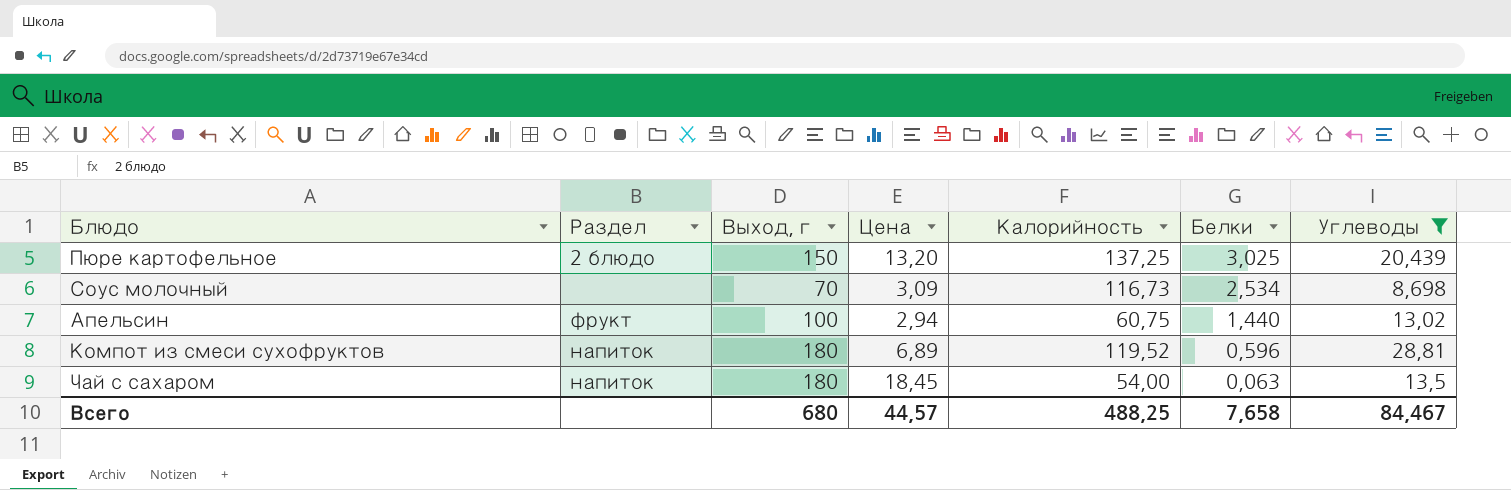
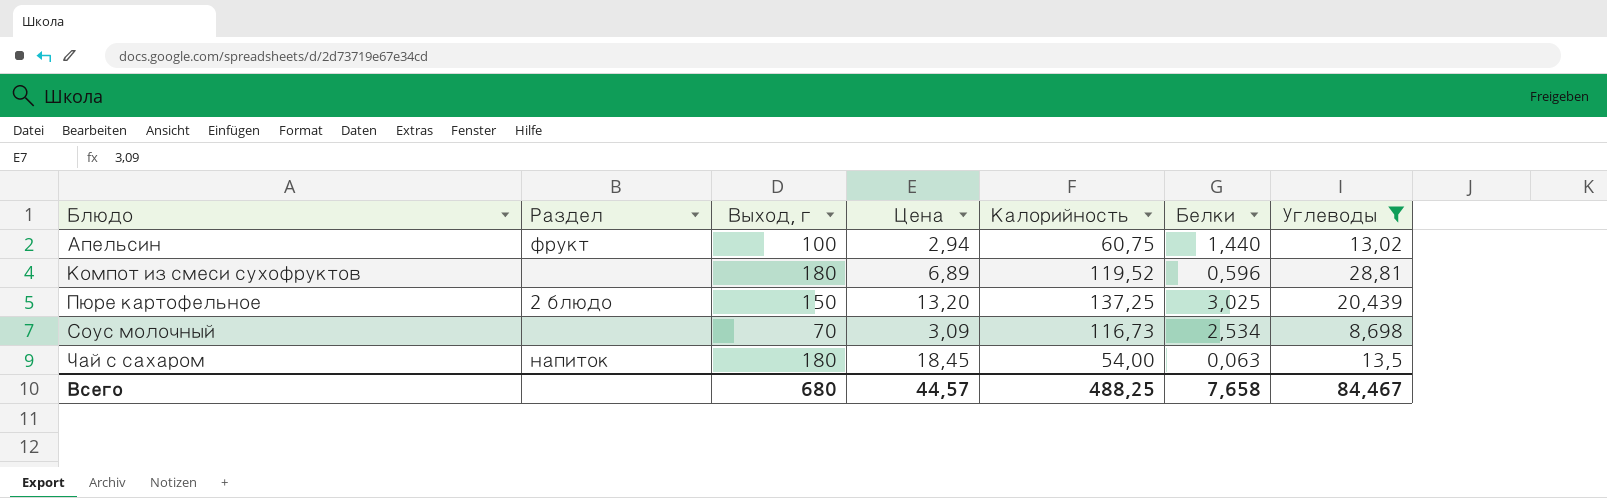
row order: Белки descending -> Блюдо ascending
Компот из смеси сухофруктов | Раздел: напиток -> none

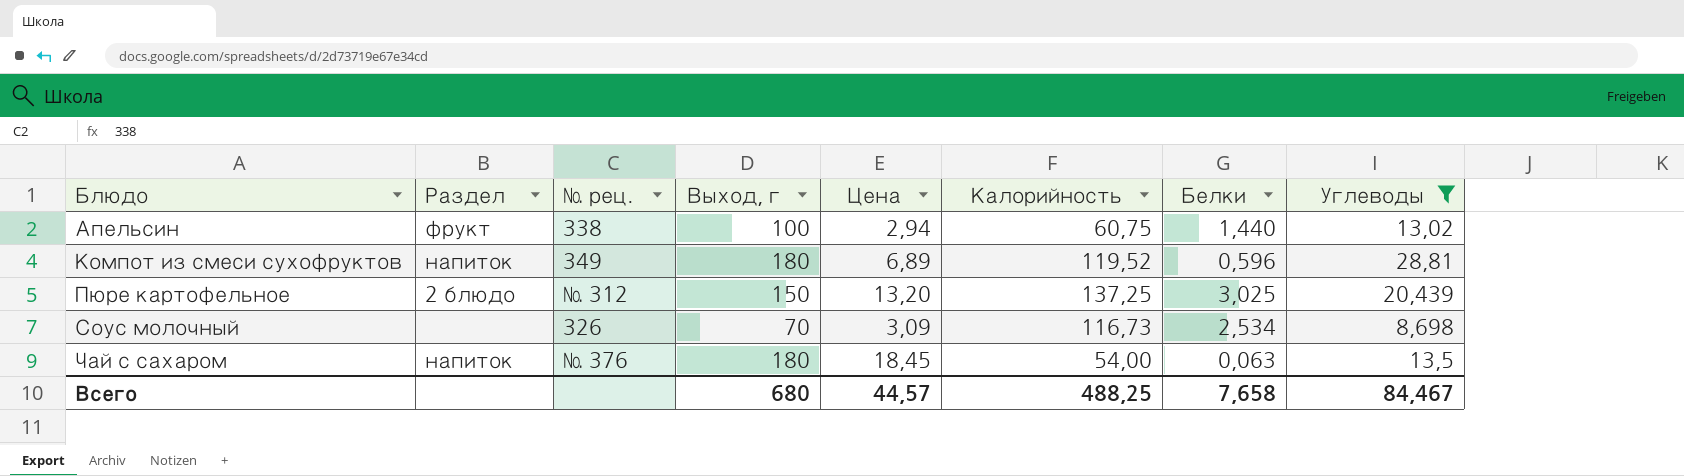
column № рец. | position: none -> 3
Компот из смеси сухофруктов | Раздел: none -> напиток

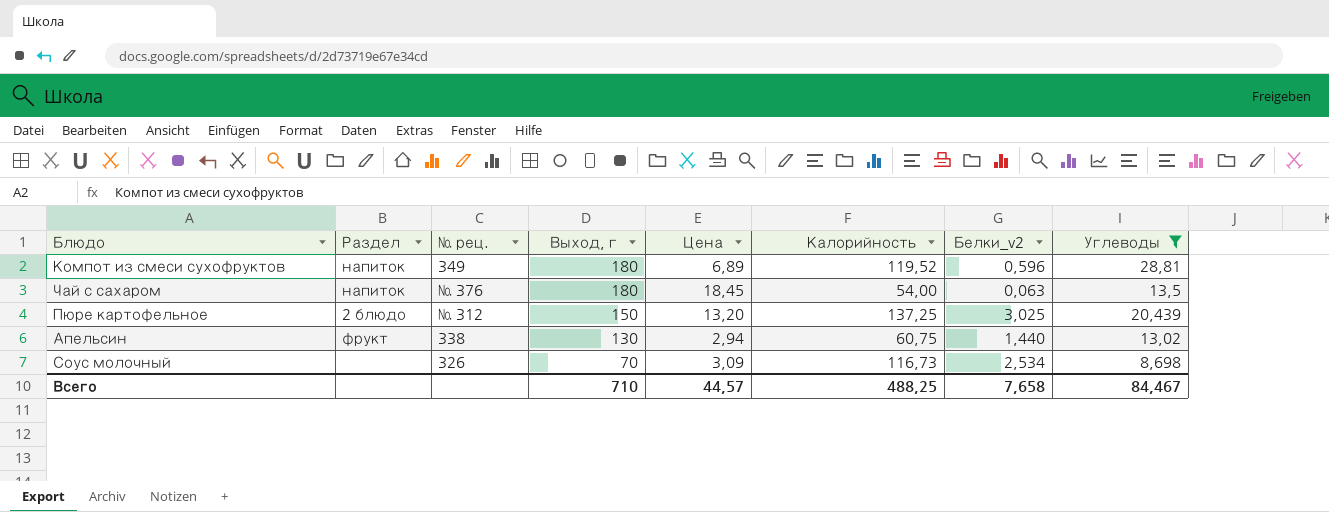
row order: Блюдо ascending -> Выход, г descending
column name: Белки -> Белки_v2
Апельсин | Выход, г: 100 -> 130
Всего | Выход, г: 680 -> 710

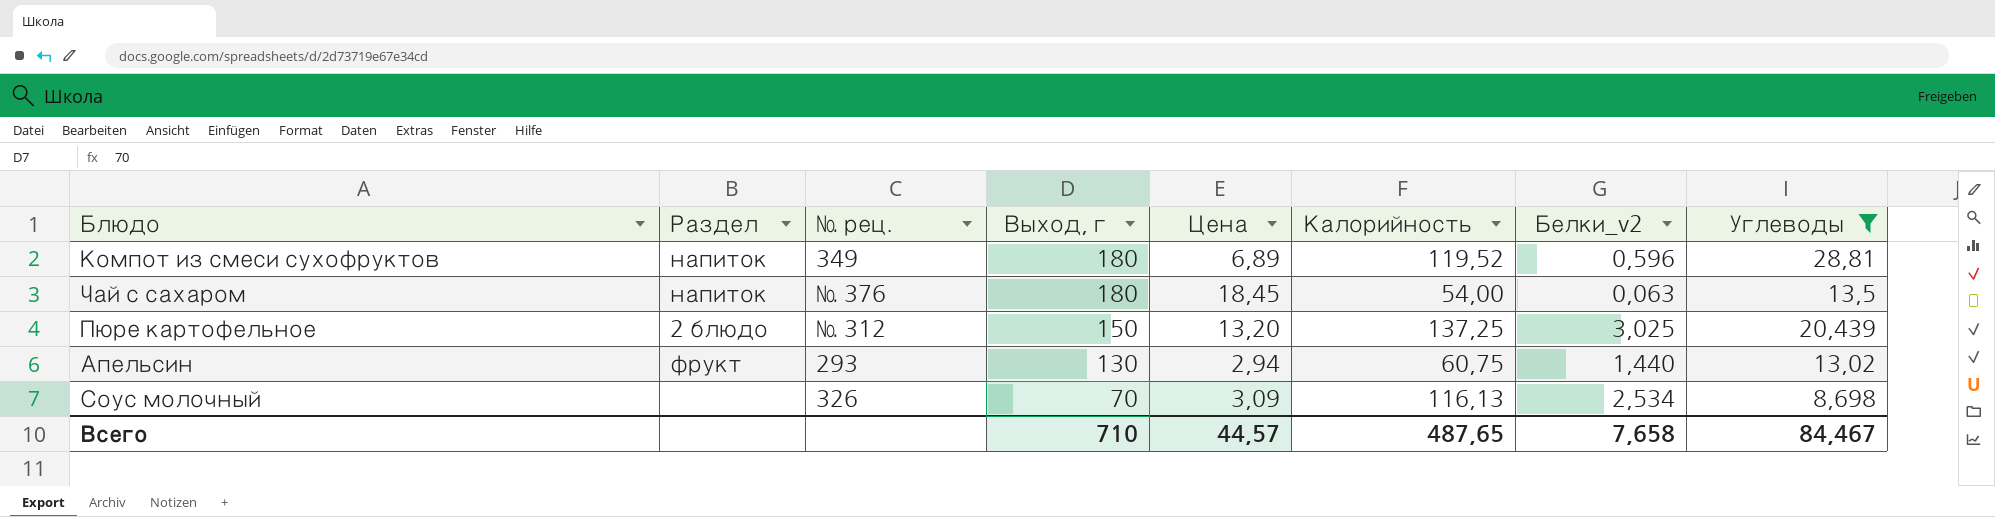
Апельсин | № рец.: 338 -> 293
Соус молочный | Калорийность: 116,73 -> 116,13
Всего | Калорийность: 488,25 -> 487,65

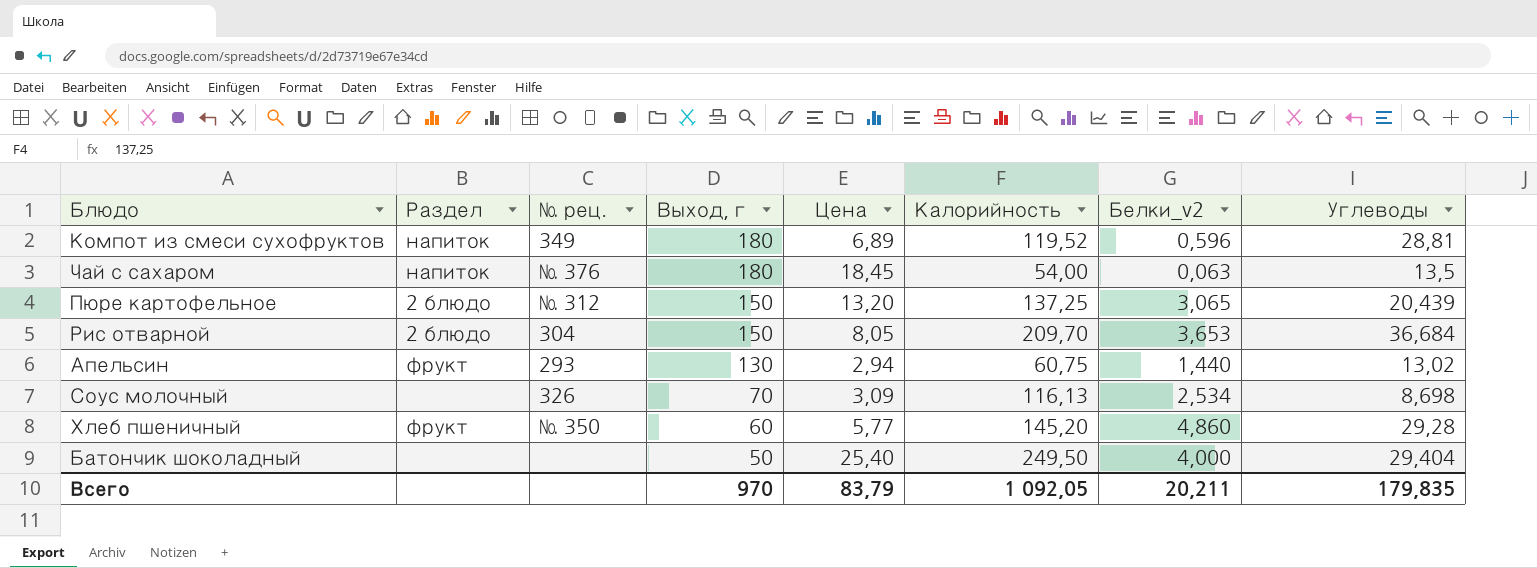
filter: Углеводы <= 28,81 -> none
Пюре картофельное | Белки_v2: 3,025 -> 3,065
Всего | Выход, г: 710 -> 970
Всего | Цена: 44,57 -> 83,79
Всего | Калорийность: 487,65 -> 1 092,05
Всего | Белки_v2: 7,658 -> 20,211
Всего | Углеводы: 84,467 -> 179,835

